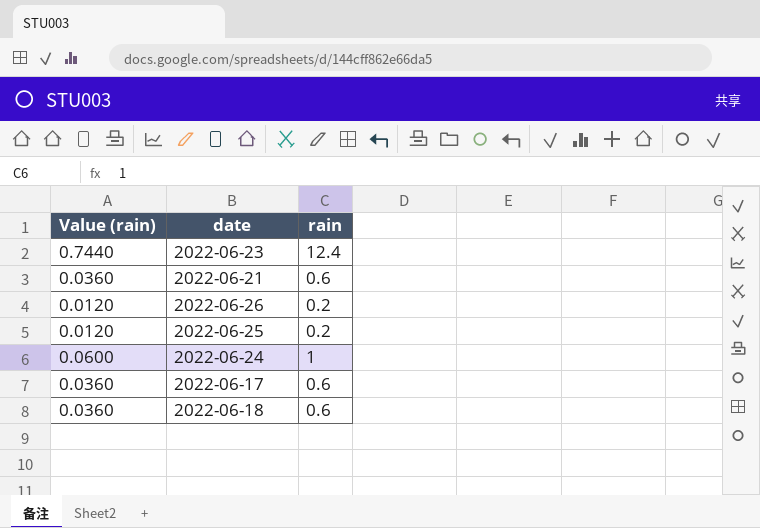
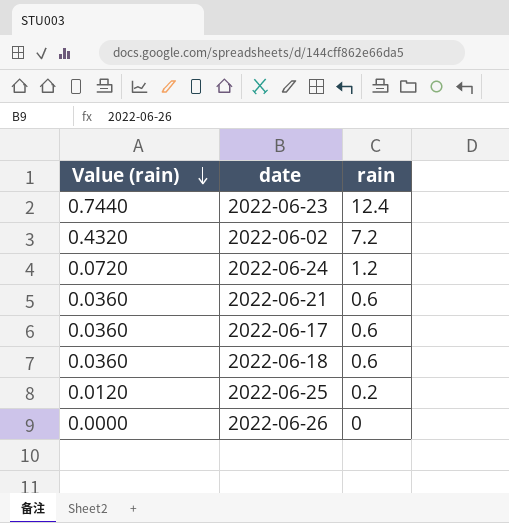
row order: none -> Value (rain) descending
row 2022-06-02: none -> 0.4320 | 7.2
2022-06-24 | Value (rain): 0.0600 -> 0.0720
2022-06-24 | rain: 1 -> 1.2
2022-06-26 | Value (rain): 0.0120 -> 0.0000
2022-06-26 | rain: 0.2 -> 0

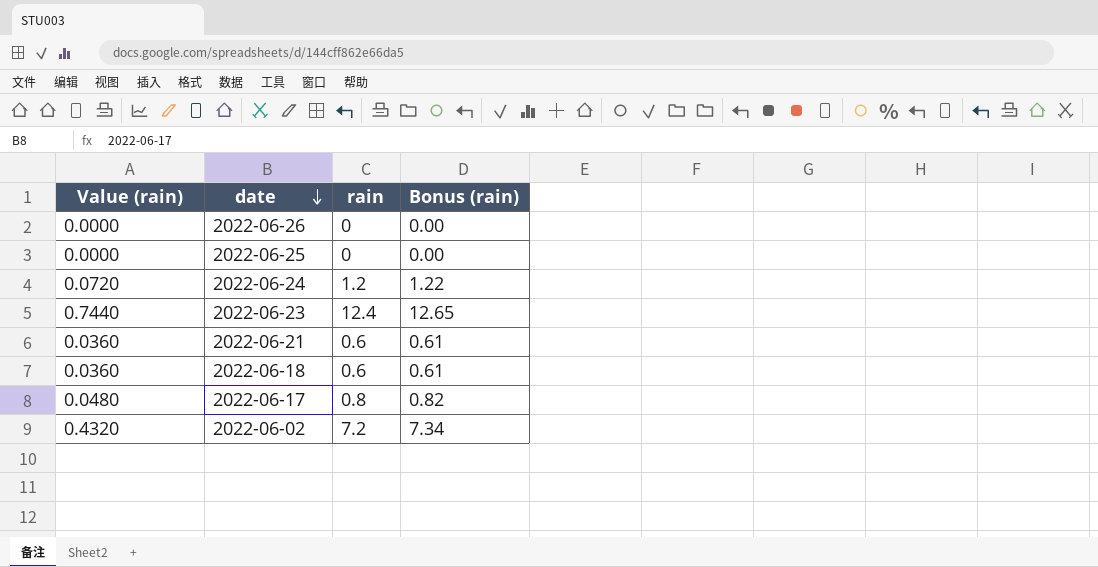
row order: Value (rain) descending -> date descending
column Bonus (rain) | formula: none -> [rain] * 1.02
2022-06-25 | Value (rain): 0.0120 -> 0.0000
2022-06-25 | rain: 0.2 -> 0
2022-06-17 | Value (rain): 0.0360 -> 0.0480
2022-06-17 | rain: 0.6 -> 0.8

